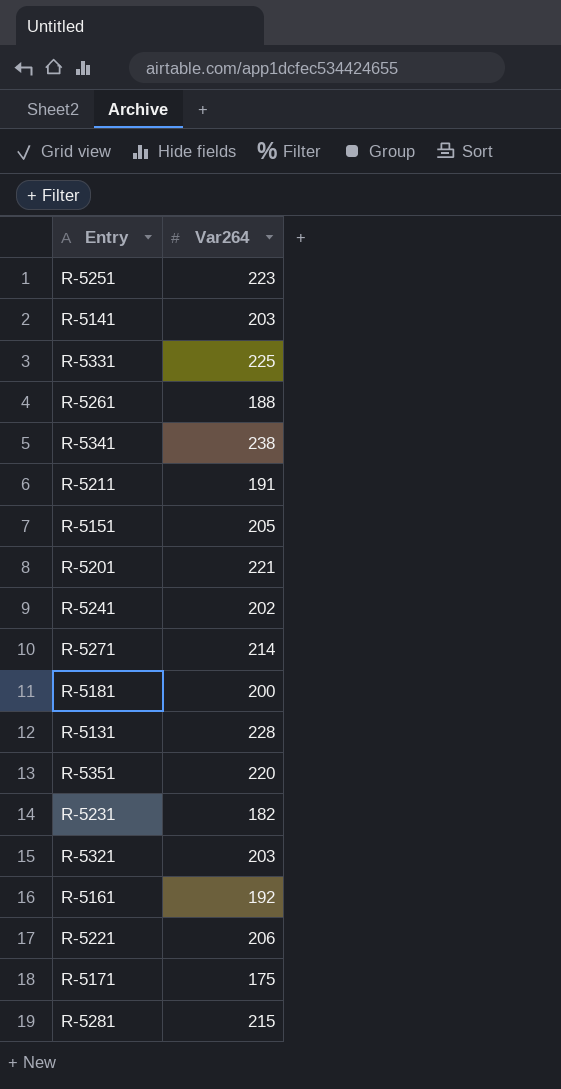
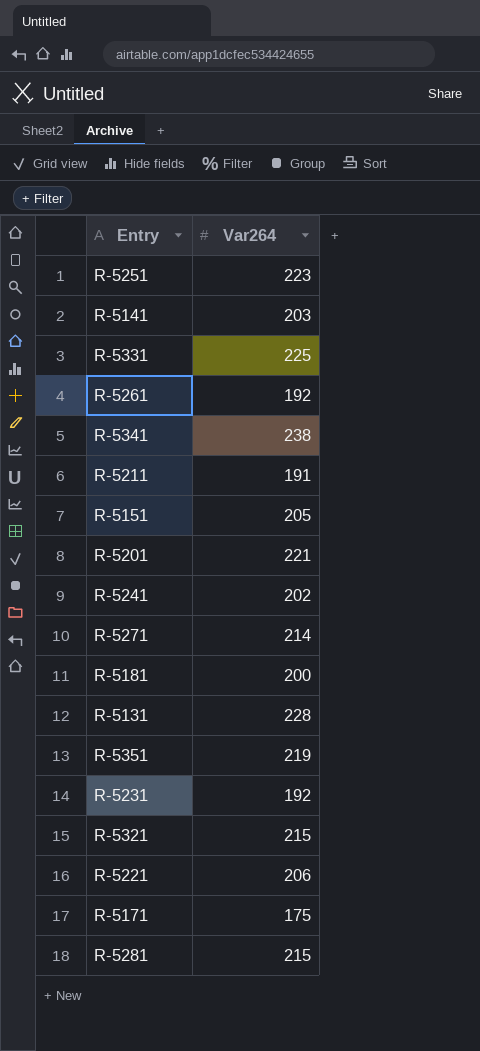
row R-5161: 192 -> none
R-5261 | Var264: 188 -> 192
R-5351 | Var264: 220 -> 219
R-5231 | Var264: 182 -> 192
R-5321 | Var264: 203 -> 215

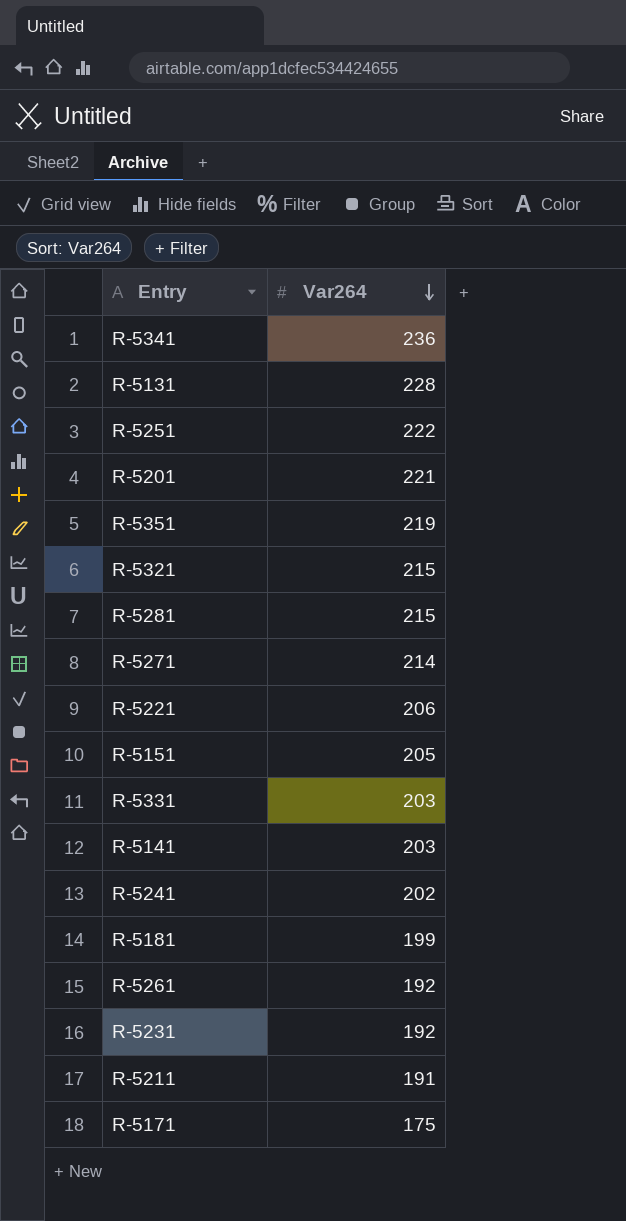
row order: none -> Var264 descending
R-5341 | Var264: 238 -> 236
R-5251 | Var264: 223 -> 222
R-5331 | Var264: 225 -> 203
R-5181 | Var264: 200 -> 199

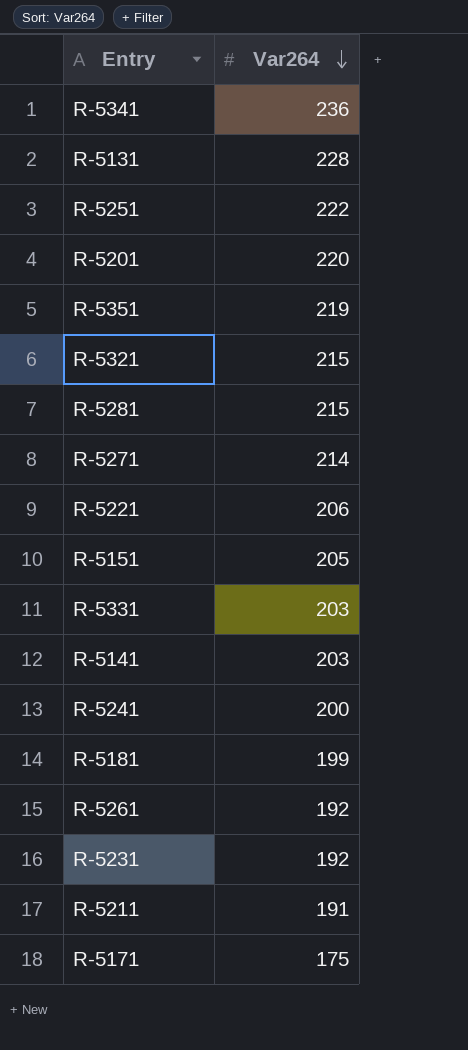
R-5201 | Var264: 221 -> 220
R-5241 | Var264: 202 -> 200

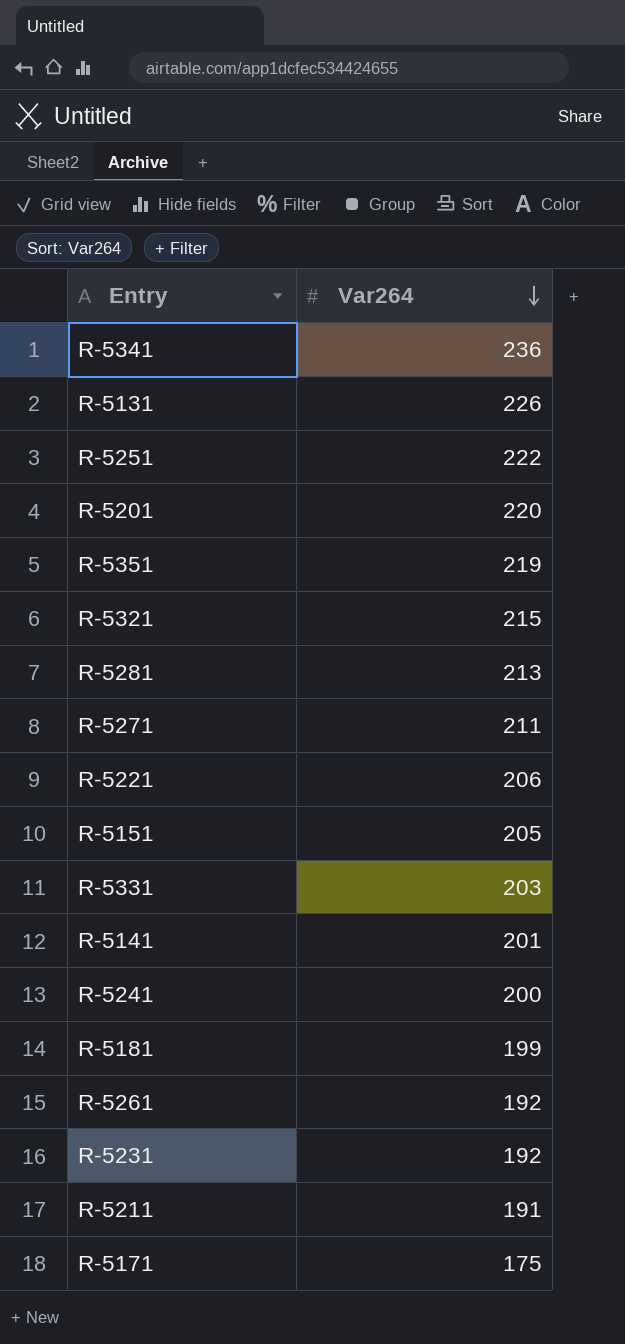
R-5131 | Var264: 228 -> 226
R-5281 | Var264: 215 -> 213
R-5271 | Var264: 214 -> 211
R-5141 | Var264: 203 -> 201

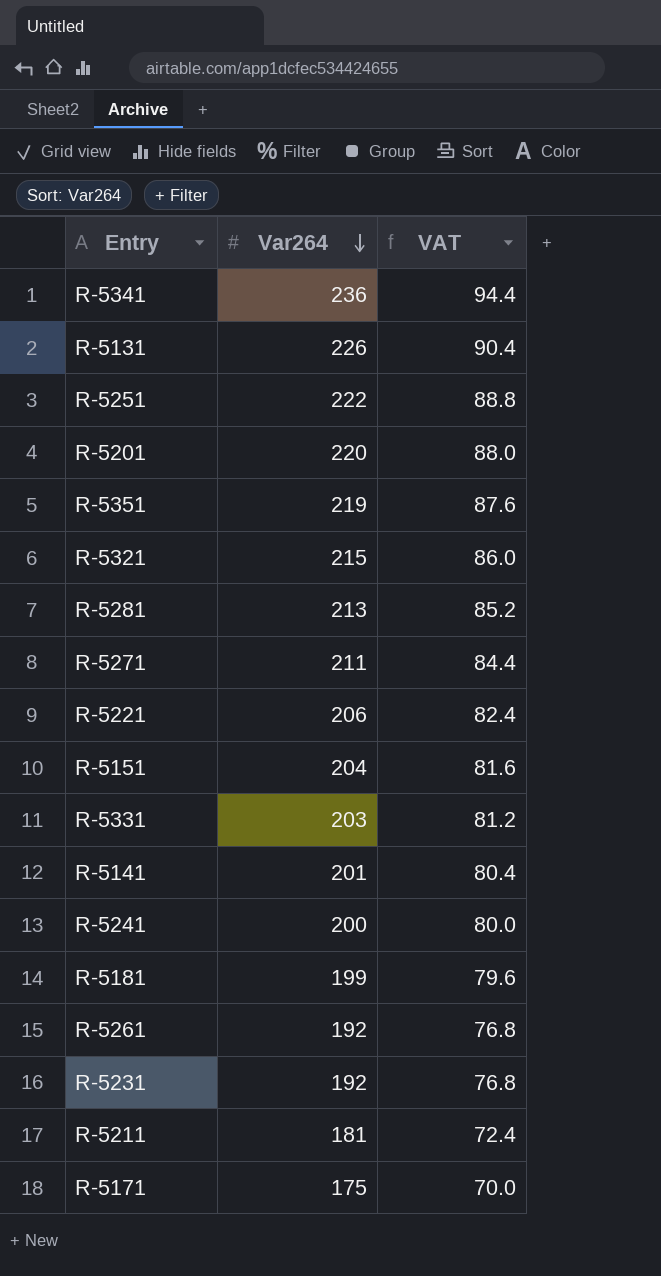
column VAT | formula: none -> [Var264] * 0.4
R-5151 | Var264: 205 -> 204
R-5211 | Var264: 191 -> 181

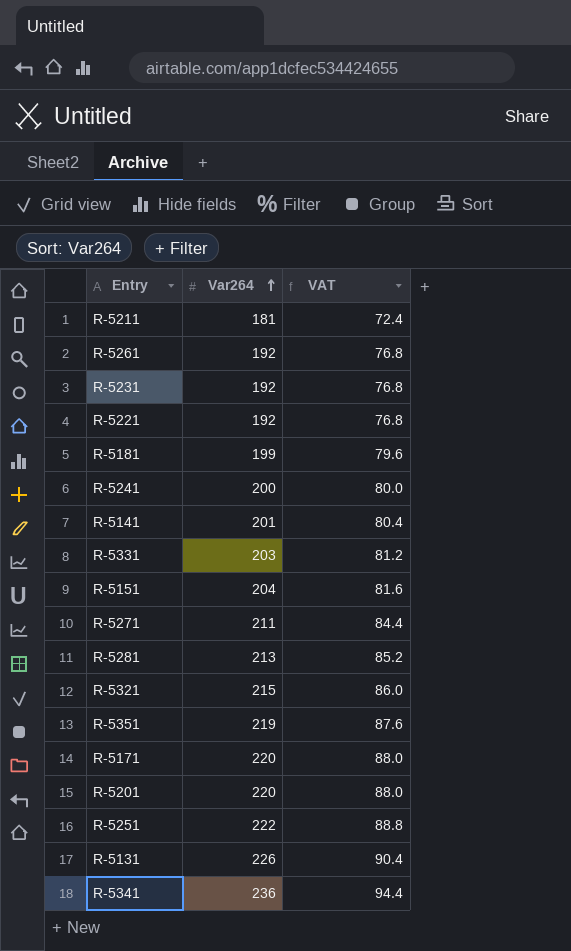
row order: Var264 descending -> Var264 ascending
R-5221 | Var264: 206 -> 192
R-5221 | VAT: 82.4 -> 76.8
R-5171 | Var264: 175 -> 220
R-5171 | VAT: 70.0 -> 88.0

